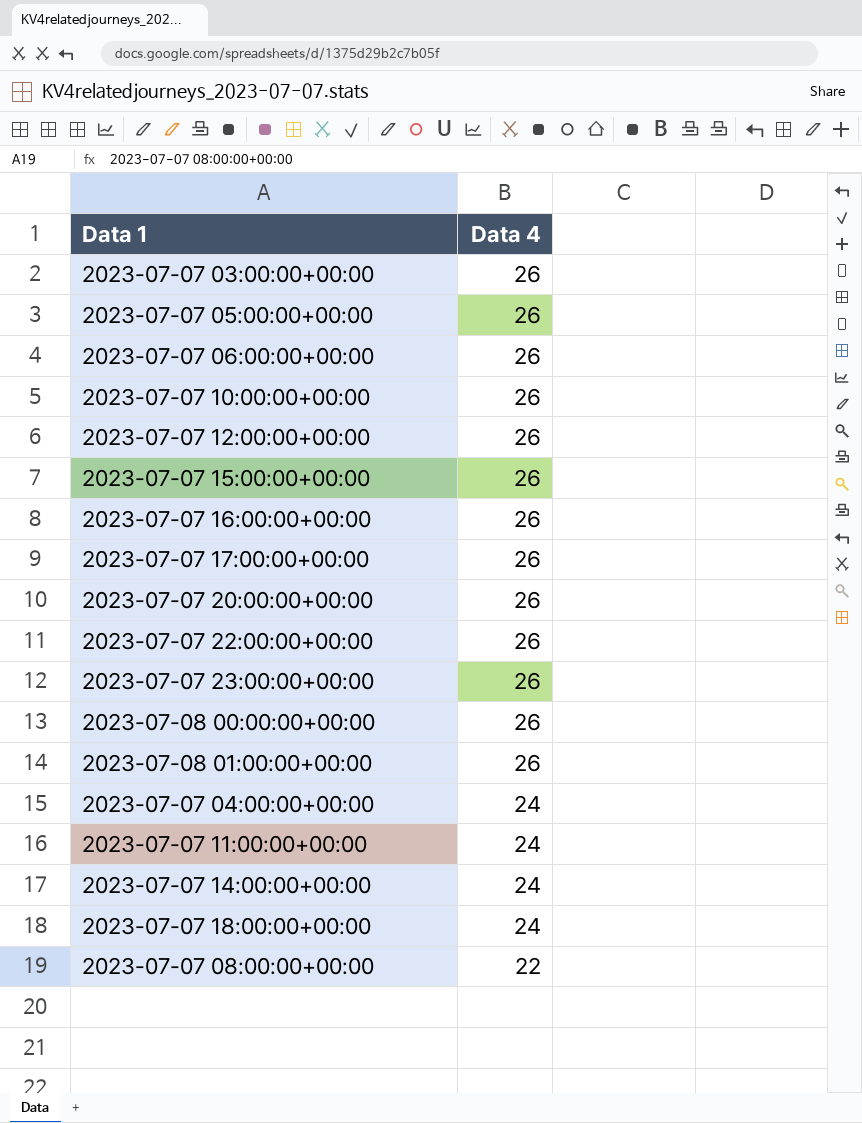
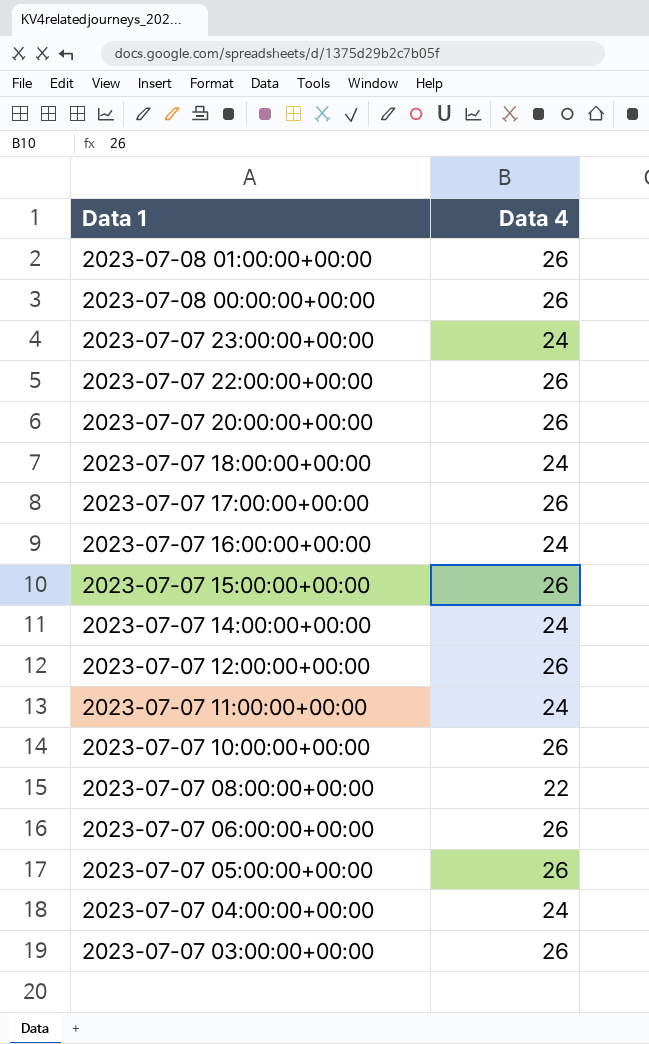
row order: Data 4 descending -> Data 1 descending
2023-07-07 23:00:00+00:00 | Data 4: 26 -> 24
2023-07-07 16:00:00+00:00 | Data 4: 26 -> 24

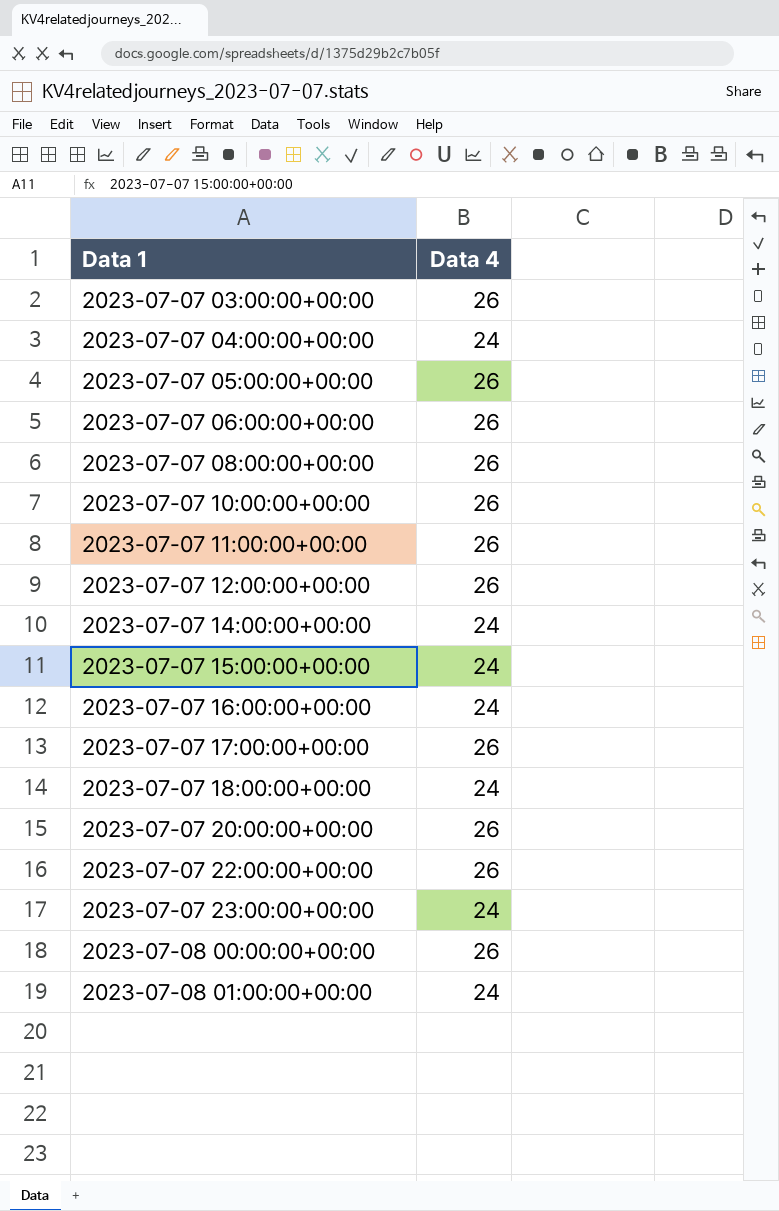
row order: Data 1 descending -> Data 1 ascending
2023-07-07 08:00:00+00:00 | Data 4: 22 -> 26
2023-07-07 11:00:00+00:00 | Data 4: 24 -> 26
2023-07-07 15:00:00+00:00 | Data 4: 26 -> 24
2023-07-08 01:00:00+00:00 | Data 4: 26 -> 24

